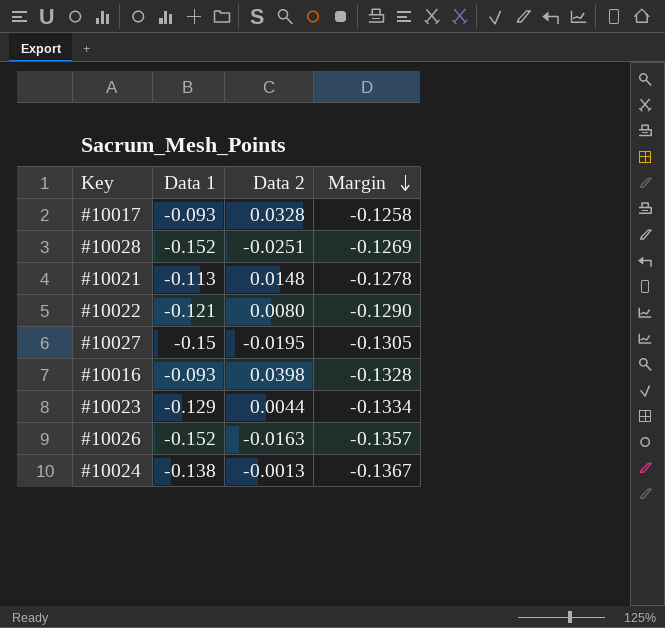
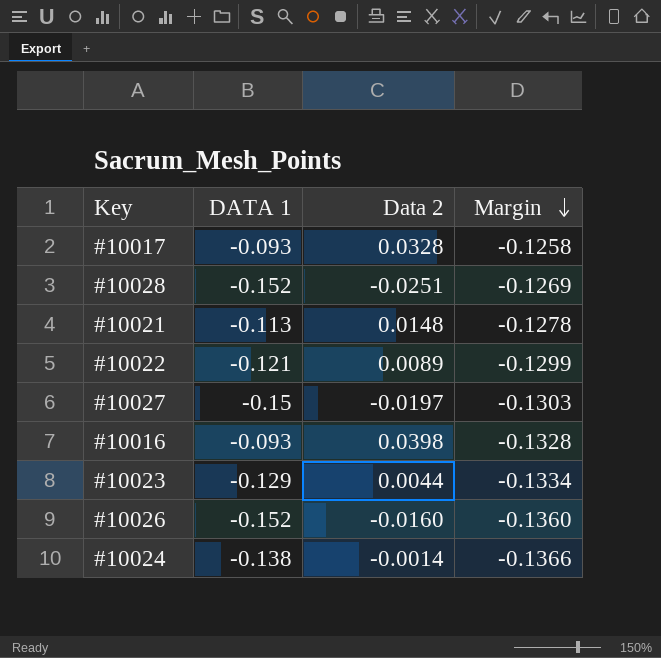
column name: Data 1 -> DATA 1
#10022 | Data 2: 0.0080 -> 0.0089
#10022 | Margin: -0.1290 -> -0.1299
#10027 | Data 2: -0.0195 -> -0.0197
#10027 | Margin: -0.1305 -> -0.1303
#10026 | Data 2: -0.0163 -> -0.0160
#10026 | Margin: -0.1357 -> -0.1360
#10024 | Data 2: -0.0013 -> -0.0014
#10024 | Margin: -0.1367 -> -0.1366

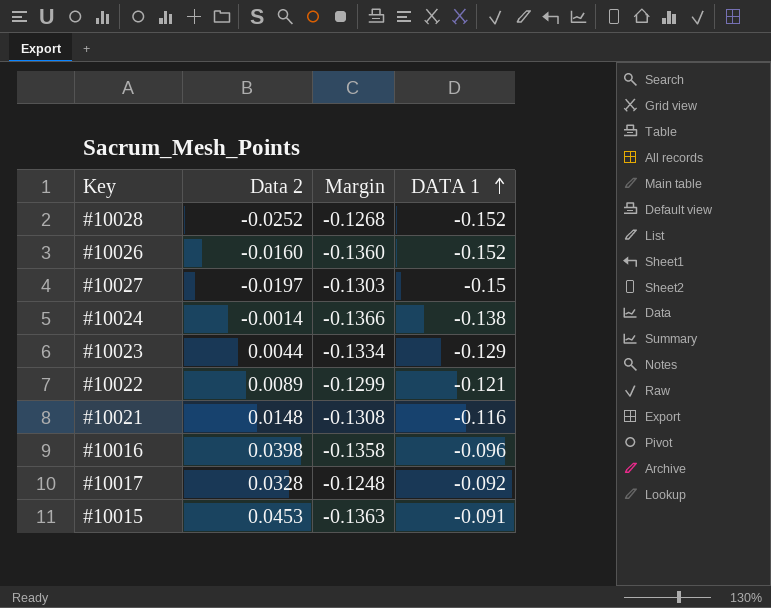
row order: Margin descending -> DATA 1 ascending
column DATA 1 | position: 2 -> 4
#10028 | Data 2: -0.0251 -> -0.0252
#10028 | Margin: -0.1269 -> -0.1268
#10021 | Margin: -0.1278 -> -0.1308
#10021 | DATA 1: -0.113 -> -0.116
#10016 | Margin: -0.1328 -> -0.1358
#10016 | DATA 1: -0.093 -> -0.096
#10017 | Margin: -0.1258 -> -0.1248
#10017 | DATA 1: -0.093 -> -0.092
row #10015: none -> 0.0453 | -0.1363 | -0.091

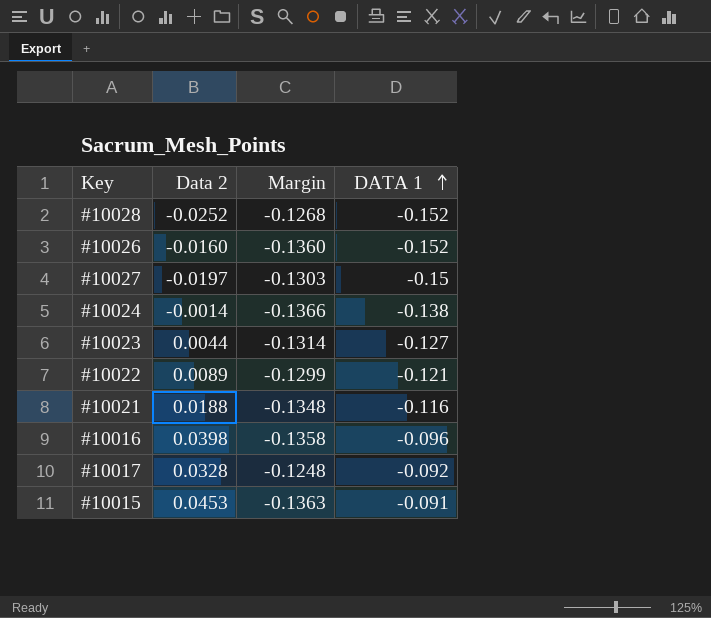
#10023 | Margin: -0.1334 -> -0.1314
#10023 | DATA 1: -0.129 -> -0.127
#10021 | Data 2: 0.0148 -> 0.0188
#10021 | Margin: -0.1308 -> -0.1348

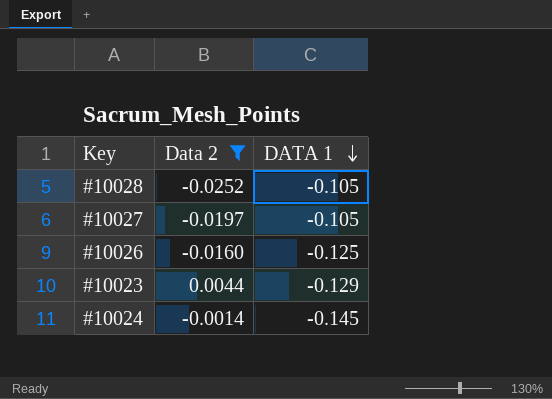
filter: none -> Data 2 <= 0.0044
row order: DATA 1 ascending -> DATA 1 descending
column Margin | formula: [DATA 1] - [Data 2] -> none
#10028 | DATA 1: -0.152 -> -0.105
#10027 | DATA 1: -0.15 -> -0.105
#10026 | DATA 1: -0.152 -> -0.125
#10023 | DATA 1: -0.127 -> -0.129
#10024 | DATA 1: -0.138 -> -0.145

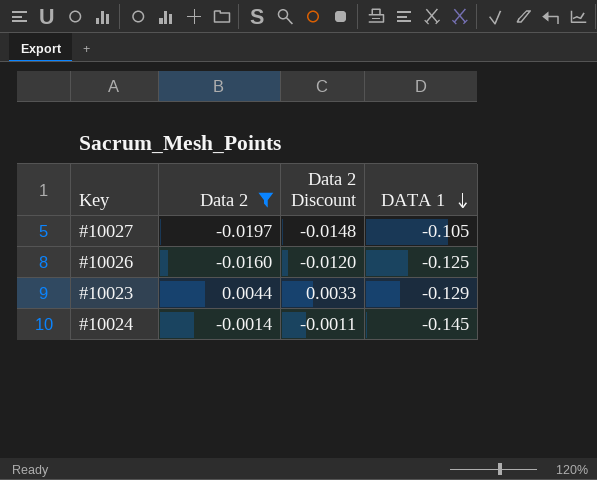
column Data 2 Discount | formula: none -> [Data 2] * 0.75
row #10028: -0.0252 | -0.105 -> none

